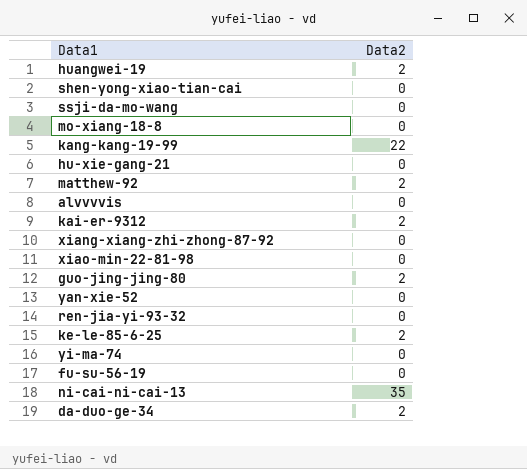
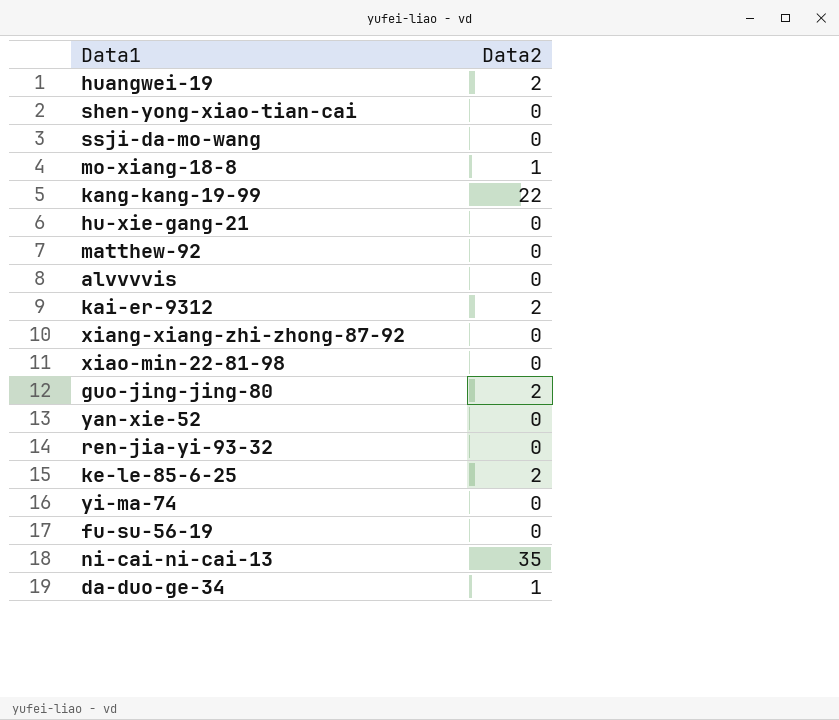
mo-xiang-18-8 | Data2: 0 -> 1
matthew-92 | Data2: 2 -> 0
da-duo-ge-34 | Data2: 2 -> 1

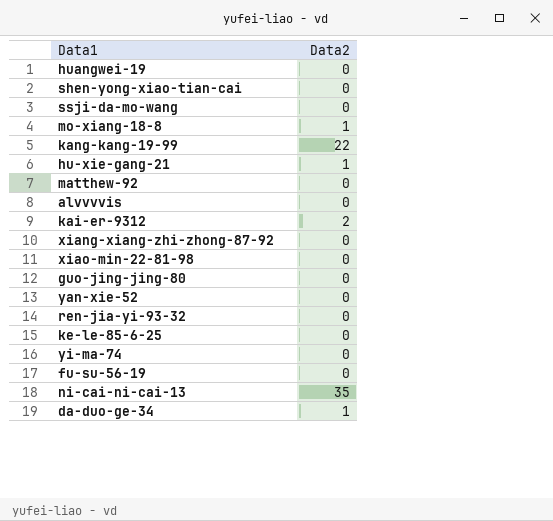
huangwei-19 | Data2: 2 -> 0
hu-xie-gang-21 | Data2: 0 -> 1
guo-jing-jing-80 | Data2: 2 -> 0
ke-le-85-6-25 | Data2: 2 -> 0

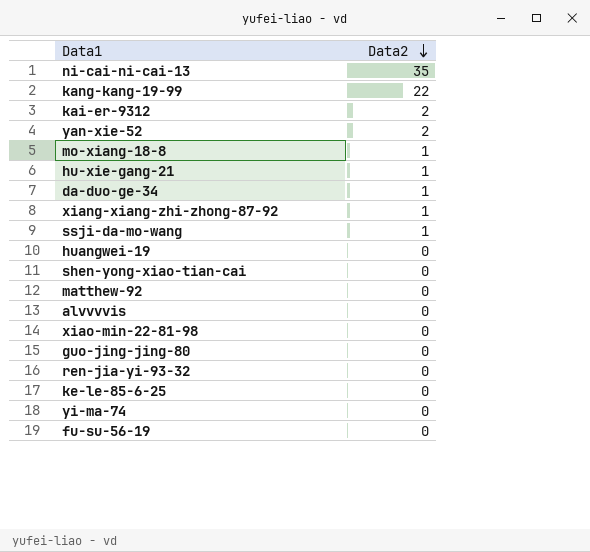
row order: none -> Data2 descending
yan-xie-52 | Data2: 0 -> 2
xiang-xiang-zhi-zhong-87-92 | Data2: 0 -> 1
ssji-da-mo-wang | Data2: 0 -> 1

